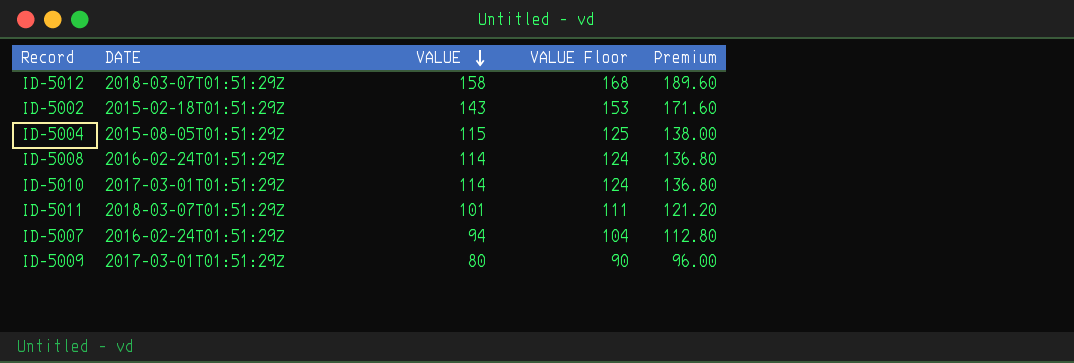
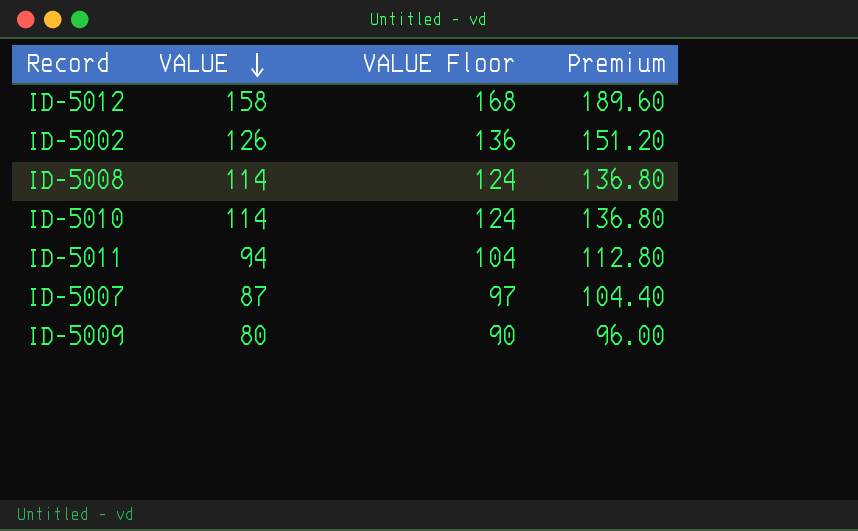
column DATE | position: 2 -> none
row ID-5004: 2015-08-05T01:51:29Z | 115 | 125 | 138.00 -> none
ID-5002 | VALUE: 143 -> 126
ID-5002 | VALUE Floor: 153 -> 136
ID-5002 | Premium: 171.60 -> 151.20
ID-5011 | VALUE: 101 -> 94
ID-5011 | VALUE Floor: 111 -> 104
ID-5011 | Premium: 121.20 -> 112.80
ID-5007 | VALUE: 94 -> 87
ID-5007 | VALUE Floor: 104 -> 97
ID-5007 | Premium: 112.80 -> 104.40

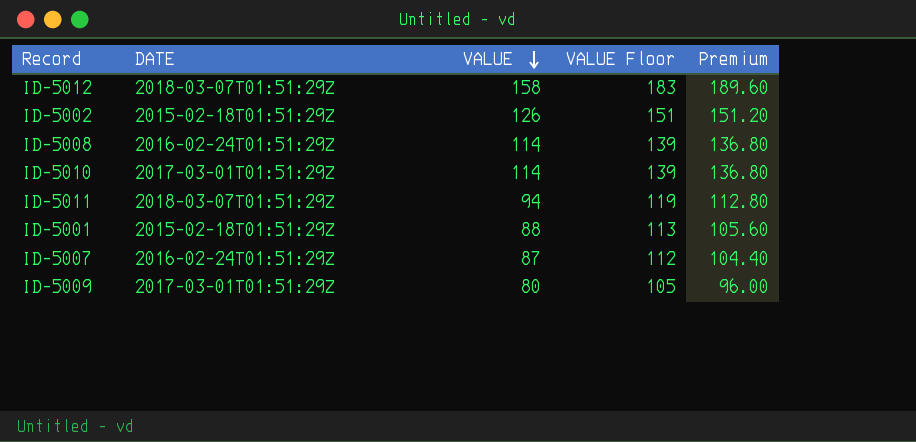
column DATE | position: none -> 2
column VALUE Floor | formula: [VALUE] + 10 -> [VALUE] + 25
row ID-5001: none -> 2015-02-18T01:51:29Z | 88 | 113 | 105.60

